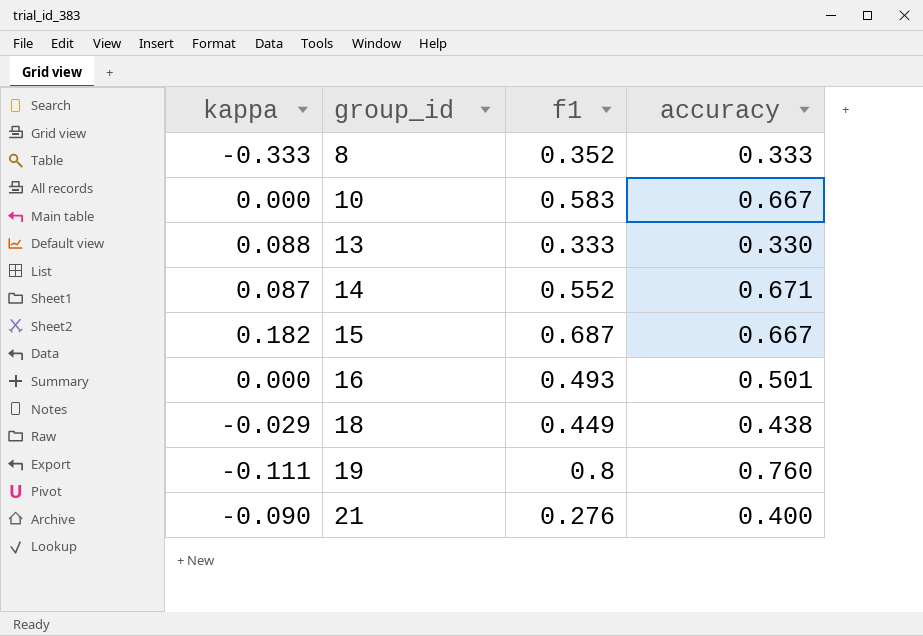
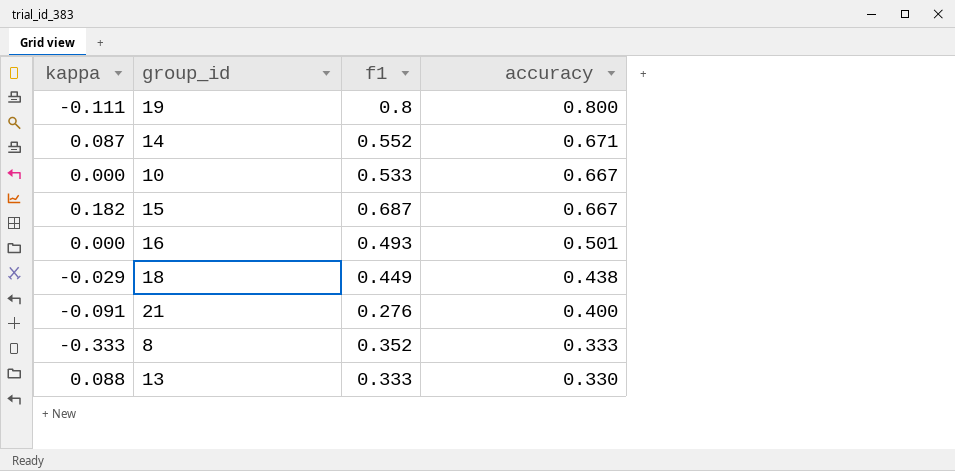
row order: group_id ascending -> accuracy descending
19 | accuracy: 0.760 -> 0.800
10 | f1: 0.583 -> 0.533
21 | kappa: -0.090 -> -0.091

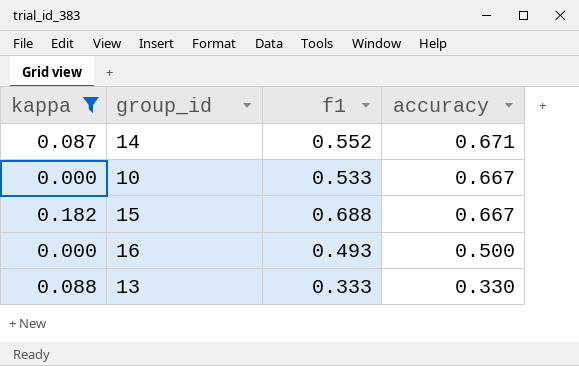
filter: none -> kappa >= 0.000
15 | f1: 0.687 -> 0.688
16 | accuracy: 0.501 -> 0.500

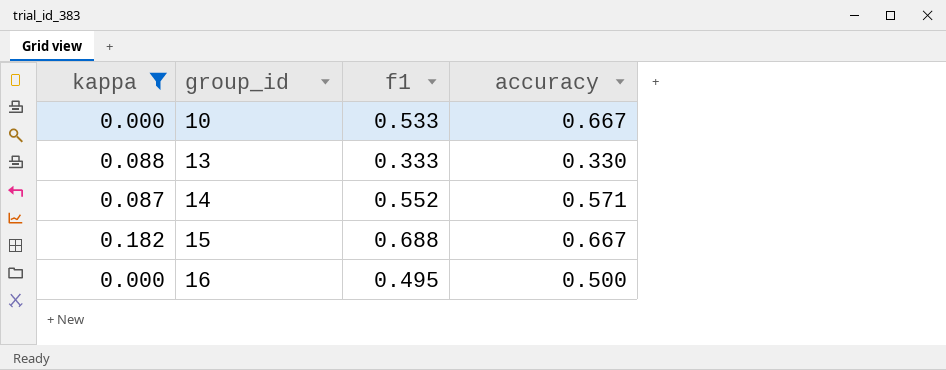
row order: accuracy descending -> group_id ascending
14 | accuracy: 0.671 -> 0.571
16 | f1: 0.493 -> 0.495

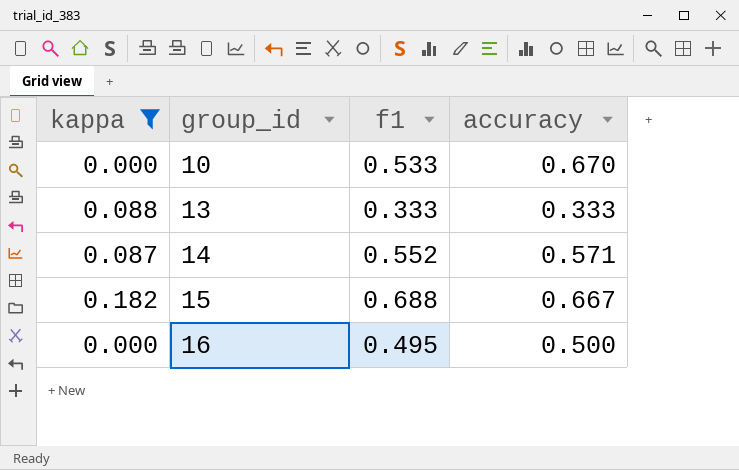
10 | accuracy: 0.667 -> 0.670
13 | accuracy: 0.330 -> 0.333

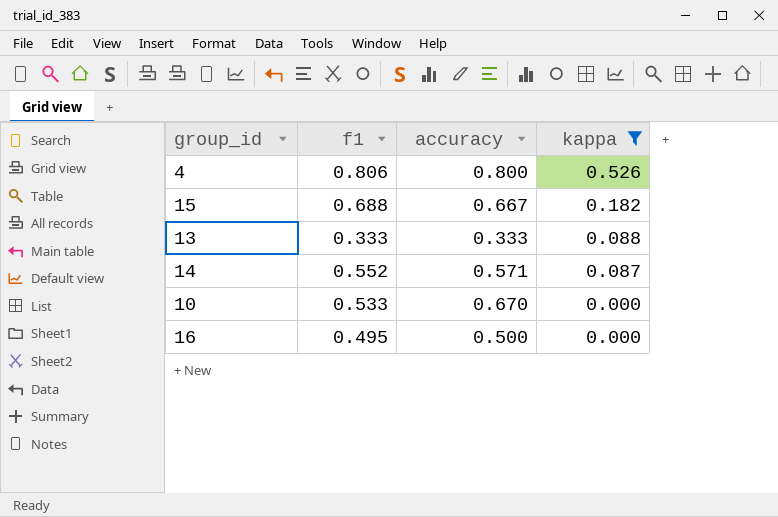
row order: group_id ascending -> kappa descending
column kappa | position: 1 -> 4
row 4: none -> 0.806 | 0.800 | 0.526

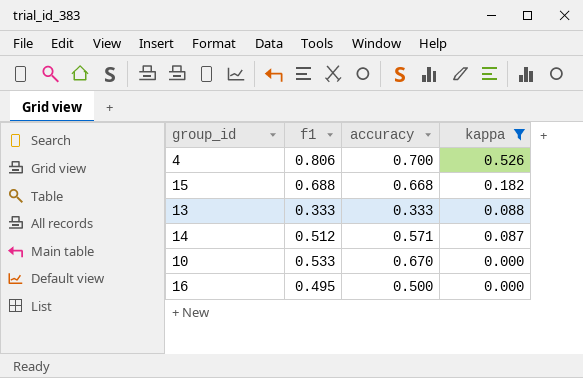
4 | accuracy: 0.800 -> 0.700
15 | accuracy: 0.667 -> 0.668
14 | f1: 0.552 -> 0.512

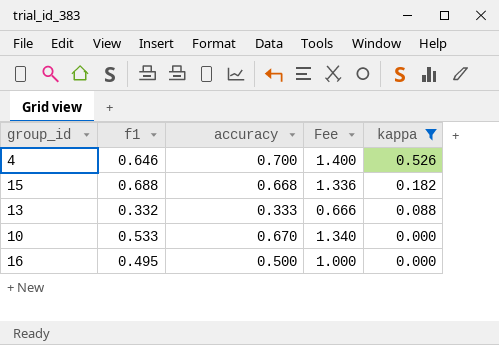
column Fee | formula: none -> [accuracy] * 2
row 14: 0.512 | 0.571 | 0.087 -> none
4 | f1: 0.806 -> 0.646
13 | f1: 0.333 -> 0.332

